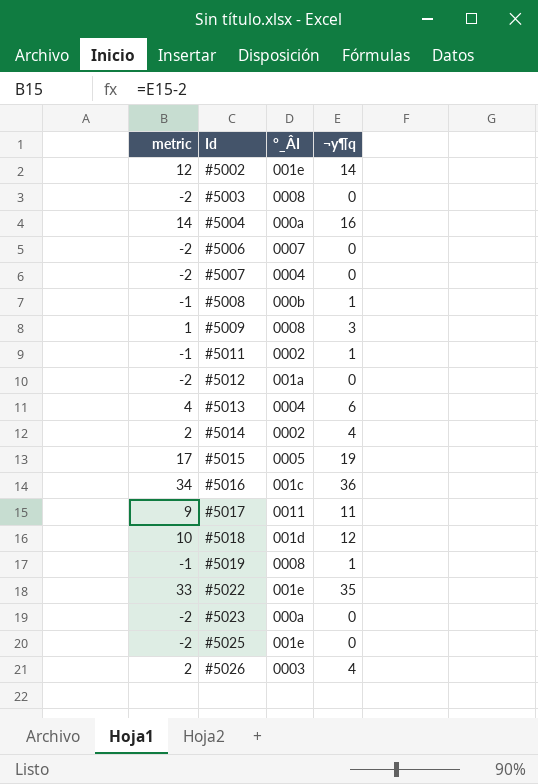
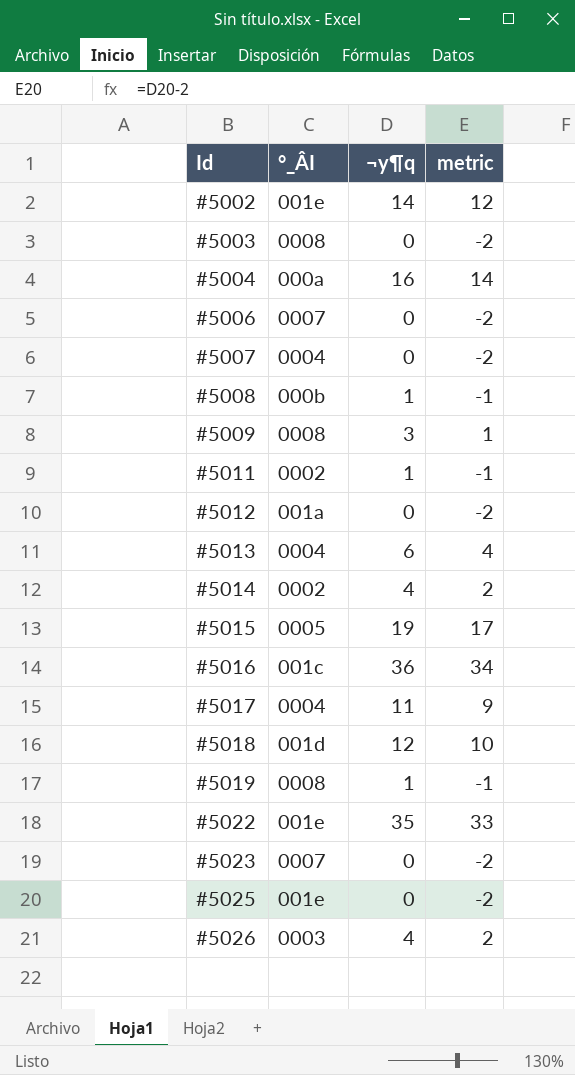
column metric | position: 1 -> 4
#5017 | °_ÂI: 0011 -> 0004
#5023 | °_ÂI: 000a -> 0007

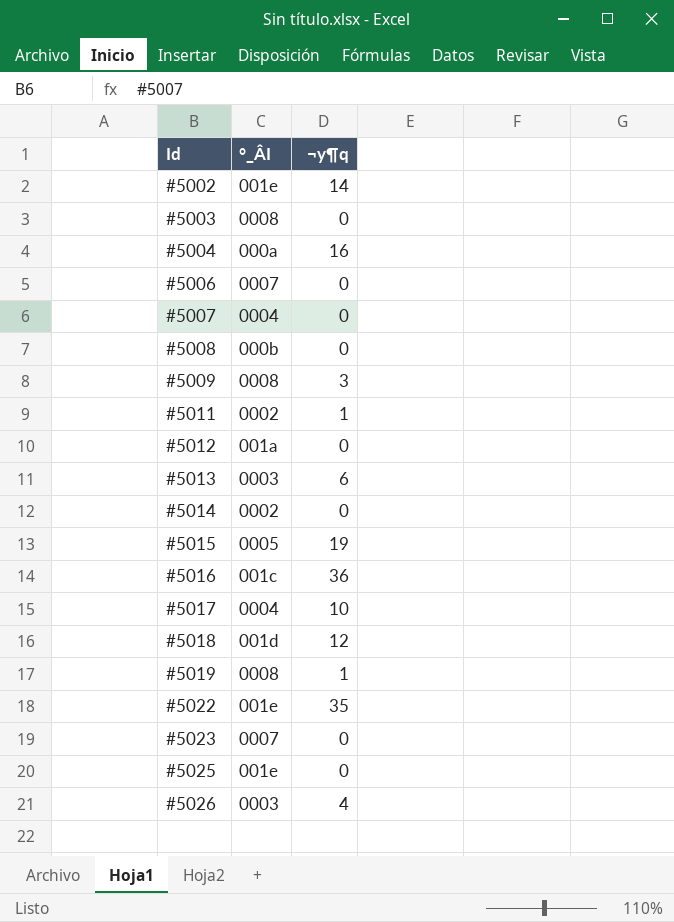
column metric | formula: [¬y¶q] - 2 -> none
#5008 | ¬y¶q: 1 -> 0
#5013 | °_ÂI: 0004 -> 0003
#5014 | ¬y¶q: 4 -> 0
#5017 | ¬y¶q: 11 -> 10

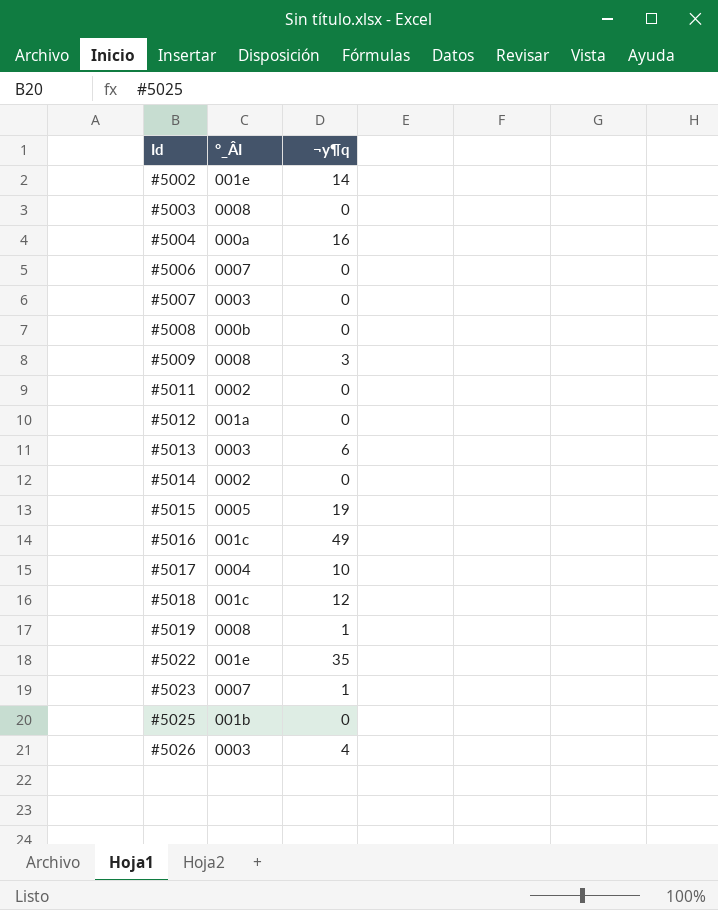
#5007 | °_ÂI: 0004 -> 0003
#5011 | ¬y¶q: 1 -> 0
#5016 | ¬y¶q: 36 -> 49
#5018 | °_ÂI: 001d -> 001c
#5023 | ¬y¶q: 0 -> 1
#5025 | °_ÂI: 001e -> 001b

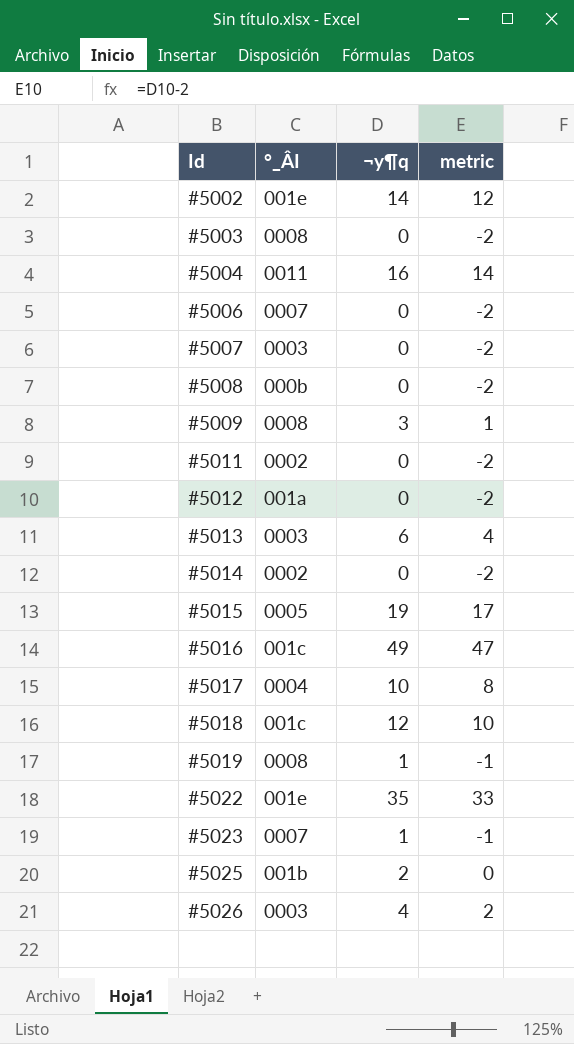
column metric | formula: none -> [¬y¶q] - 2
#5004 | °_ÂI: 000a -> 0011
#5025 | ¬y¶q: 0 -> 2

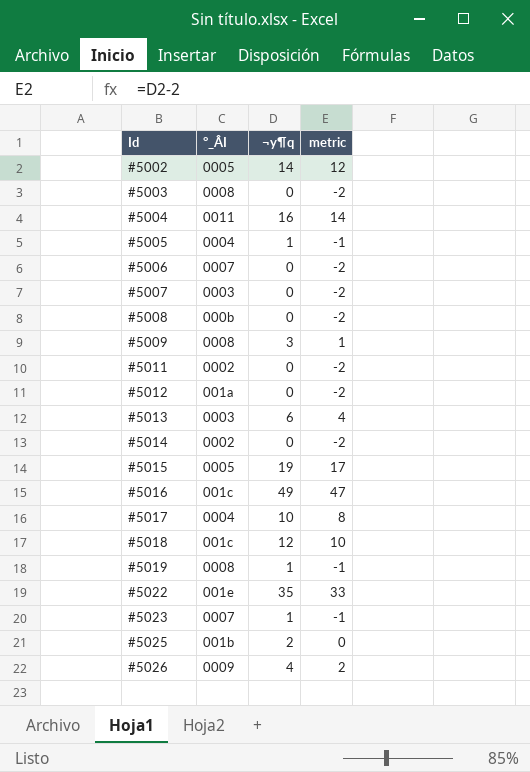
#5002 | °_ÂI: 001e -> 0005
row #5005: none -> 0004 | 1 | -1
#5026 | °_ÂI: 0003 -> 0009

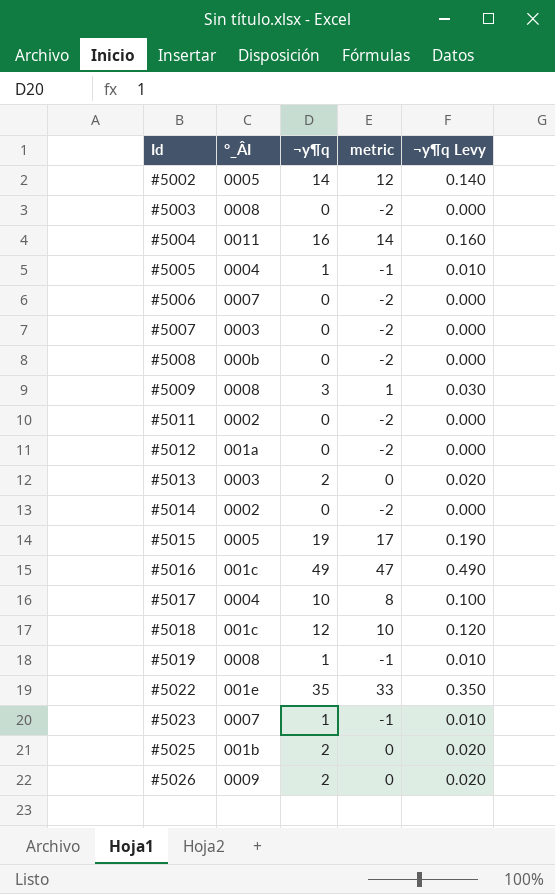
column ¬y¶q Levy | formula: none -> [¬y¶q] * 0.01
#5013 | ¬y¶q: 6 -> 2
#5013 | metric: 4 -> 0
#5026 | ¬y¶q: 4 -> 2
#5026 | metric: 2 -> 0

